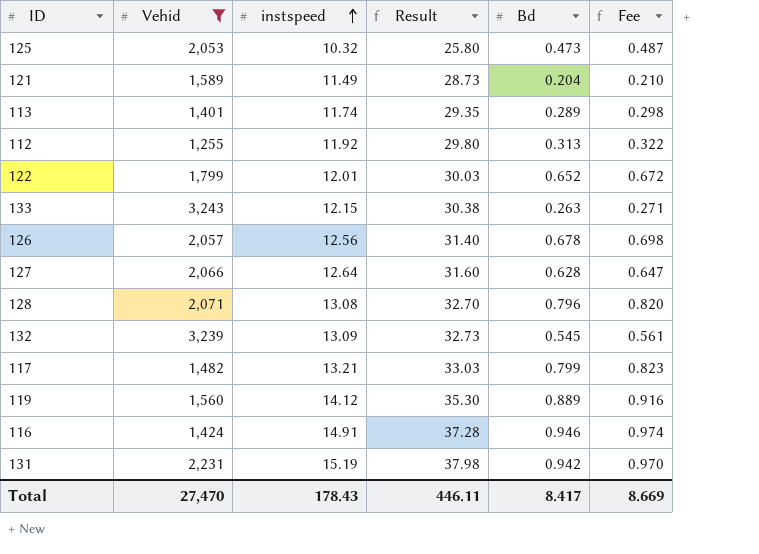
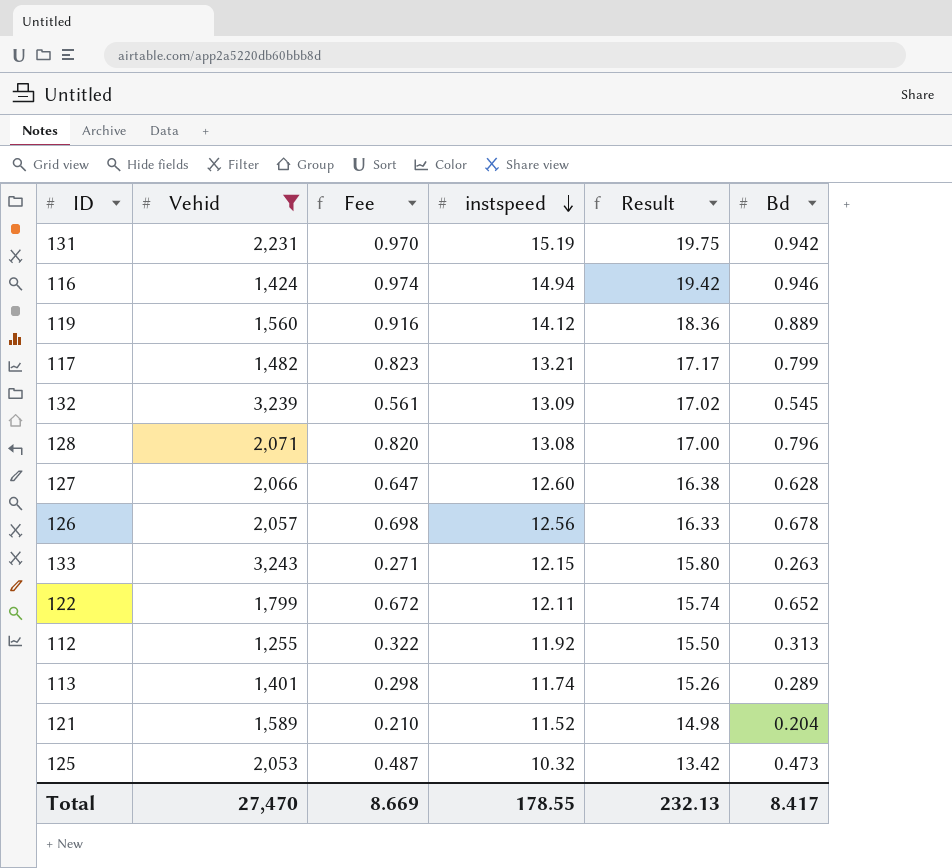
row order: instspeed ascending -> instspeed descending
column Fee | position: 6 -> 3
column Result | formula: [instspeed] * 2.5 -> [instspeed] * 1.3
116 | instspeed: 14.91 -> 14.94
127 | instspeed: 12.64 -> 12.60
122 | instspeed: 12.01 -> 12.11
121 | instspeed: 11.49 -> 11.52
Total | instspeed: 178.43 -> 178.55
Total | Result: 446.11 -> 232.13

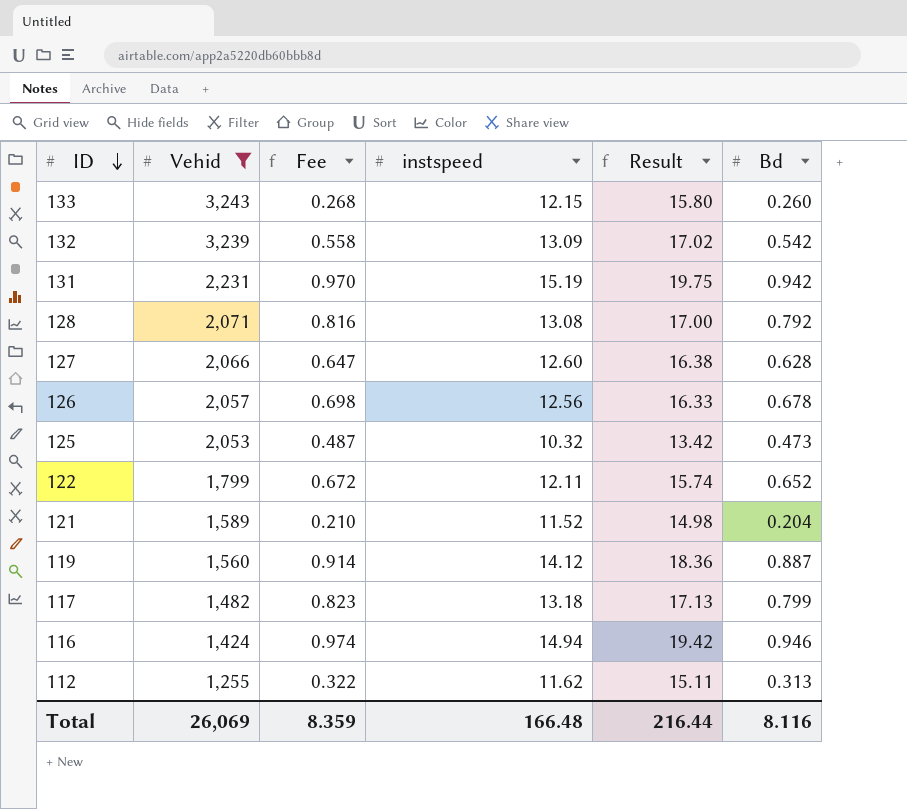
row order: instspeed descending -> ID descending
row 113: 1,401 | 0.298 | 11.74 | 15.26 | 0.289 -> none
133 | Fee: 0.271 -> 0.268
133 | Bd: 0.263 -> 0.260
132 | Fee: 0.561 -> 0.558
132 | Bd: 0.545 -> 0.542
128 | Fee: 0.820 -> 0.816
128 | Bd: 0.796 -> 0.792
119 | Fee: 0.916 -> 0.914
119 | Bd: 0.889 -> 0.887
117 | instspeed: 13.21 -> 13.18
117 | Result: 17.17 -> 17.13
112 | instspeed: 11.92 -> 11.62
112 | Result: 15.50 -> 15.11
Total | Vehid: 27,470 -> 26,069
Total | Fee: 8.669 -> 8.359
Total | instspeed: 178.55 -> 166.48
Total | Result: 232.13 -> 216.44
Total | Bd: 8.417 -> 8.116

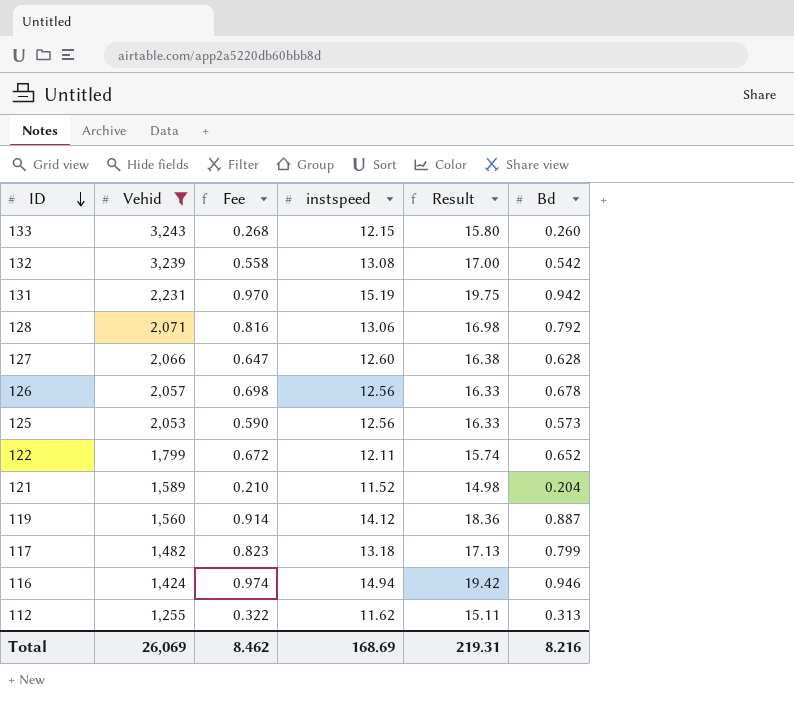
132 | instspeed: 13.09 -> 13.08
132 | Result: 17.02 -> 17.00
128 | instspeed: 13.08 -> 13.06
128 | Result: 17.00 -> 16.98
125 | Fee: 0.487 -> 0.590
125 | instspeed: 10.32 -> 12.56
125 | Result: 13.42 -> 16.33
125 | Bd: 0.473 -> 0.573
Total | Fee: 8.359 -> 8.462
Total | instspeed: 166.48 -> 168.69
Total | Result: 216.44 -> 219.31
Total | Bd: 8.116 -> 8.216

